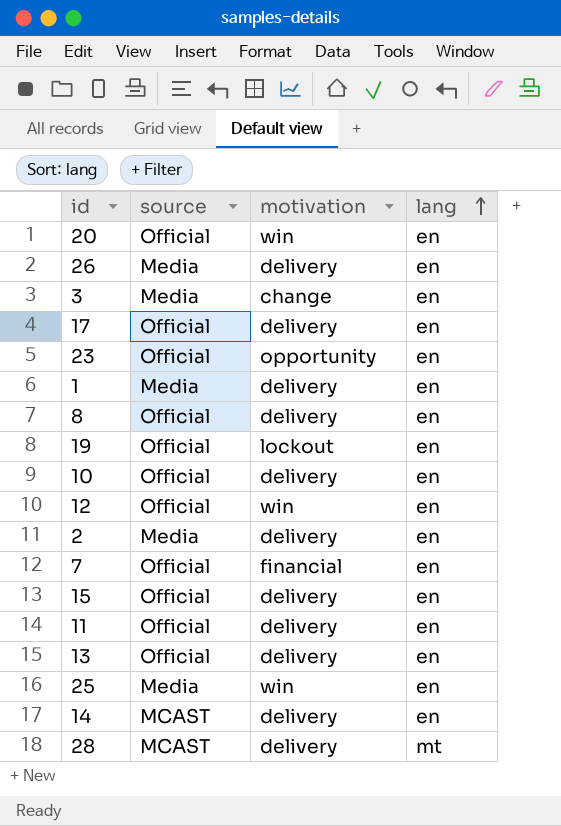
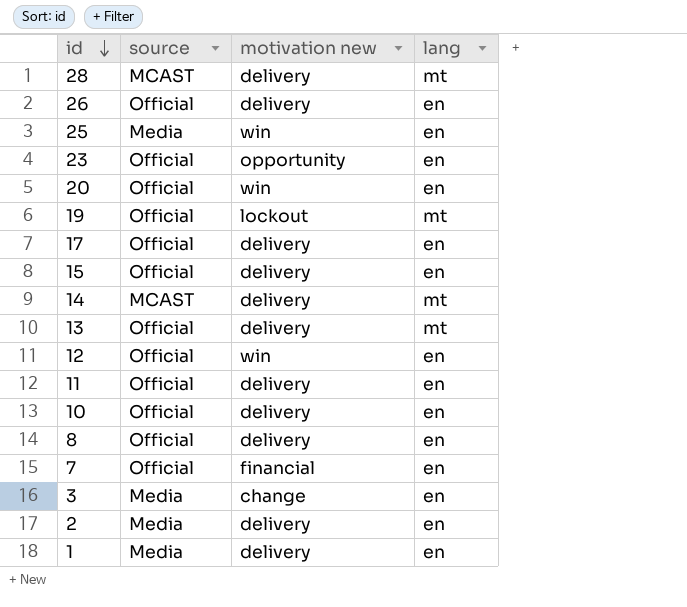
row order: lang ascending -> id descending
column name: motivation -> motivation new
26 | source: Media -> Official
19 | lang: en -> mt
14 | lang: en -> mt
13 | lang: en -> mt

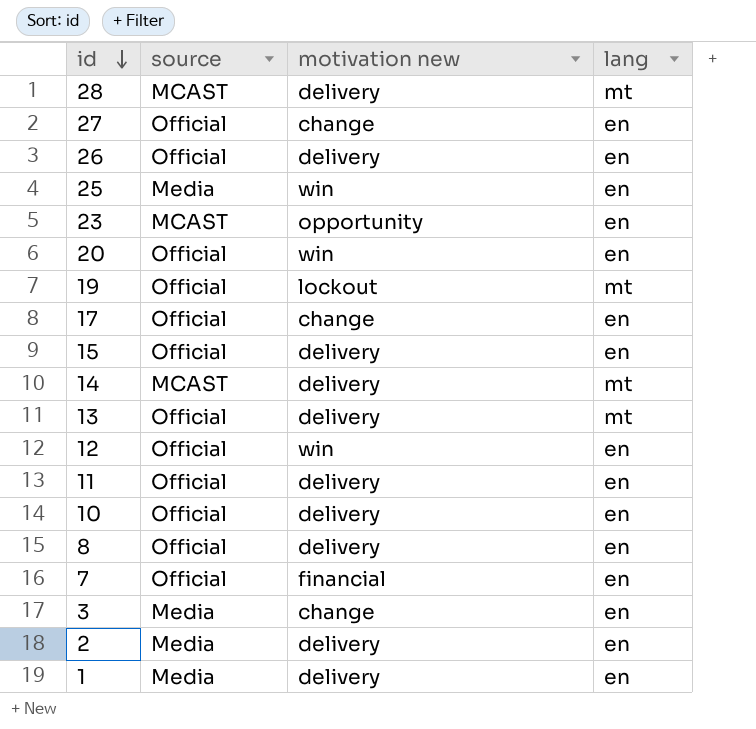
row 27: none -> Official | change | en
23 | source: Official -> MCAST
17 | motivation new: delivery -> change

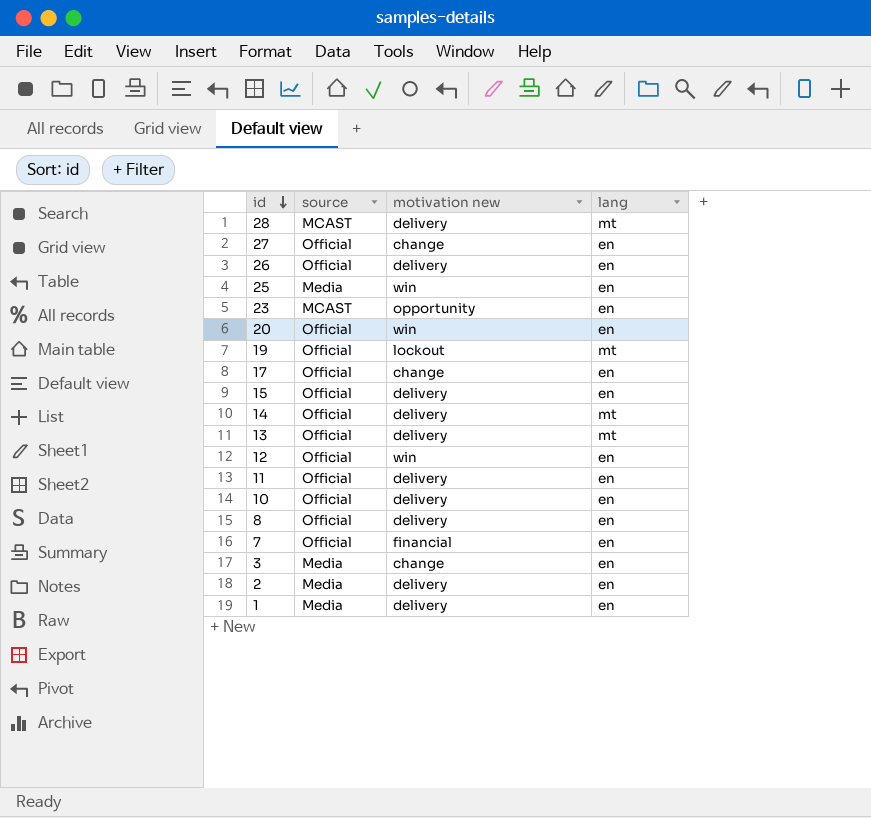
14 | source: MCAST -> Official

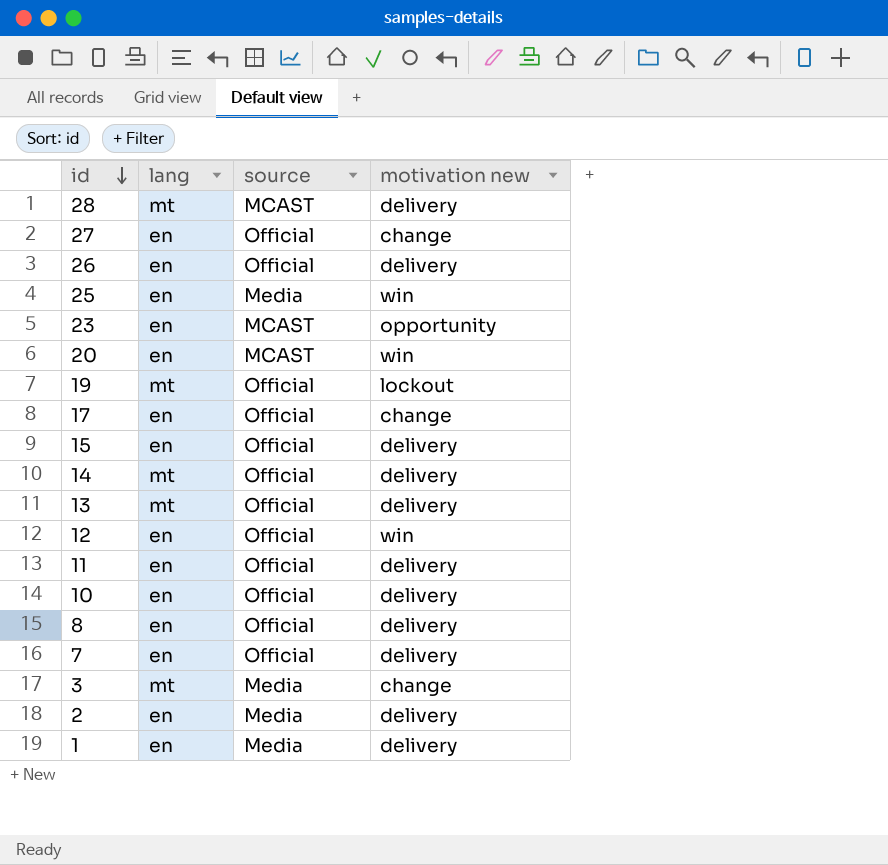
column lang | position: 4 -> 2
20 | source: Official -> MCAST
7 | motivation new: financial -> delivery
3 | lang: en -> mt

